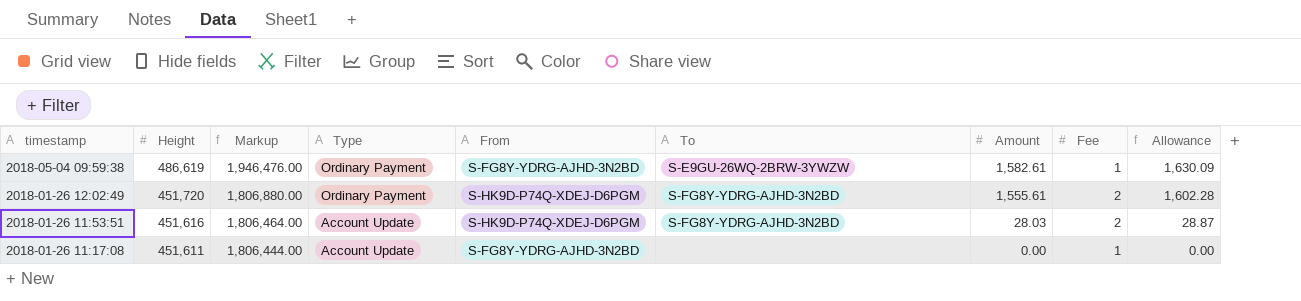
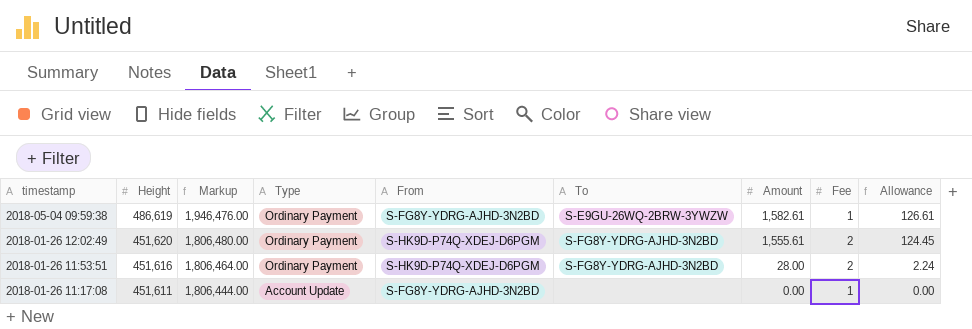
column Allowance | formula: [Amount] * 1.03 -> [Amount] * 0.08
2018-01-26 12:02:49 | Height: 451,720 -> 451,620
2018-01-26 12:02:49 | Markup: 1,806,880.00 -> 1,806,480.00
2018-01-26 11:53:51 | Type: Account Update -> Ordinary Payment
2018-01-26 11:53:51 | Amount: 28.03 -> 28.00

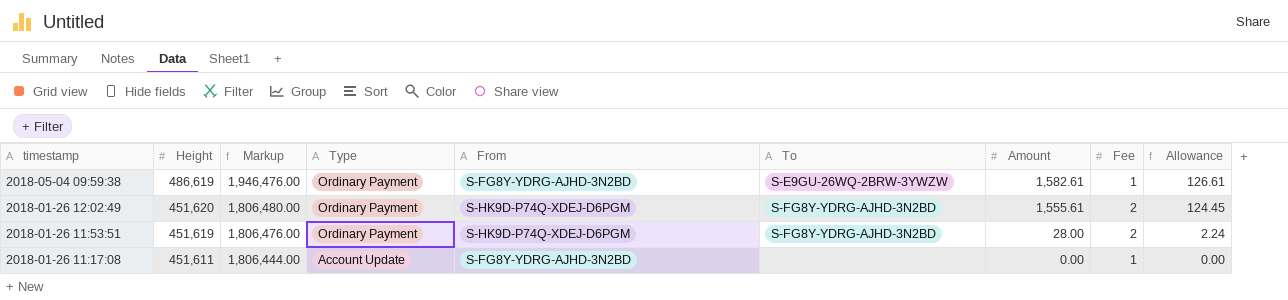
2018-01-26 11:53:51 | Height: 451,616 -> 451,619
2018-01-26 11:53:51 | Markup: 1,806,464.00 -> 1,806,476.00

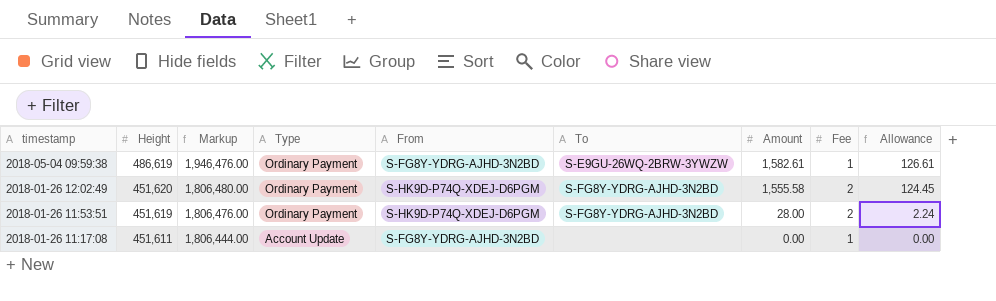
2018-01-26 12:02:49 | Amount: 1,555.61 -> 1,555.58

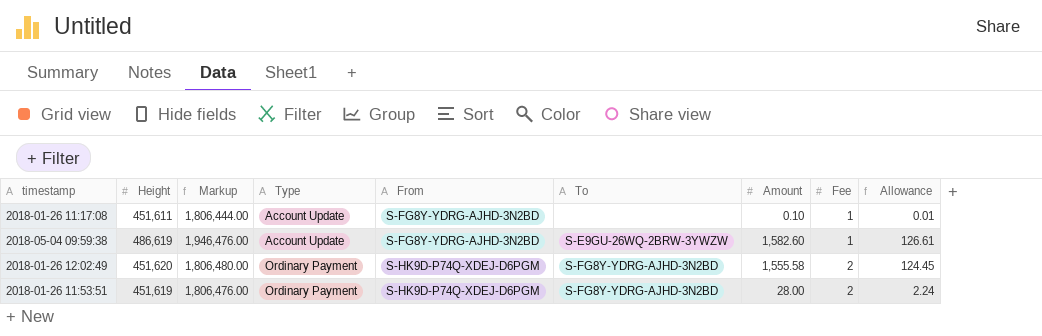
row order: timestamp descending -> Type ascending
2018-01-26 11:17:08 | Amount: 0.00 -> 0.10
2018-01-26 11:17:08 | Allowance: 0.00 -> 0.01
2018-05-04 09:59:38 | Type: Ordinary Payment -> Account Update
2018-05-04 09:59:38 | Amount: 1,582.61 -> 1,582.60

